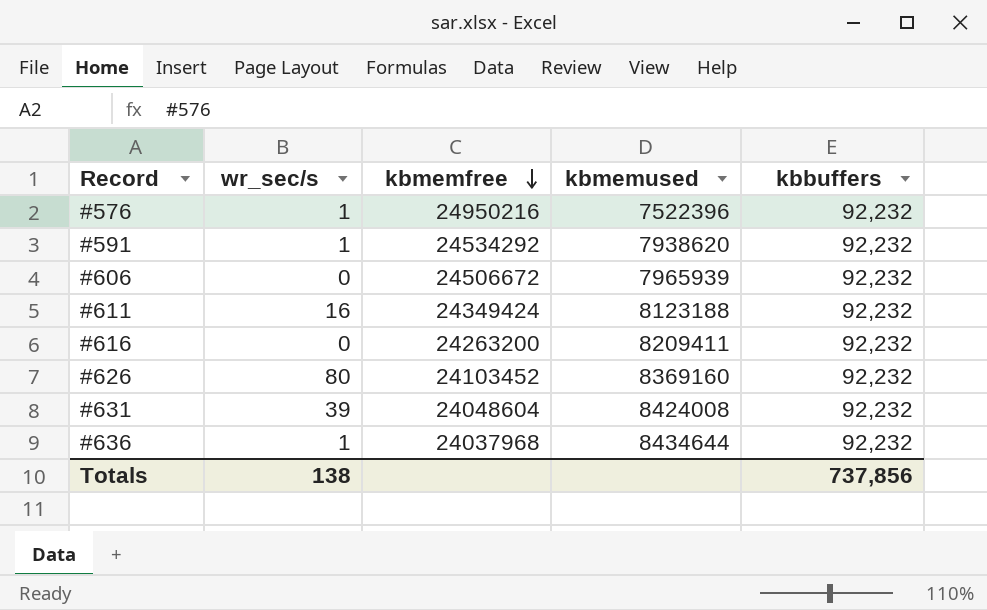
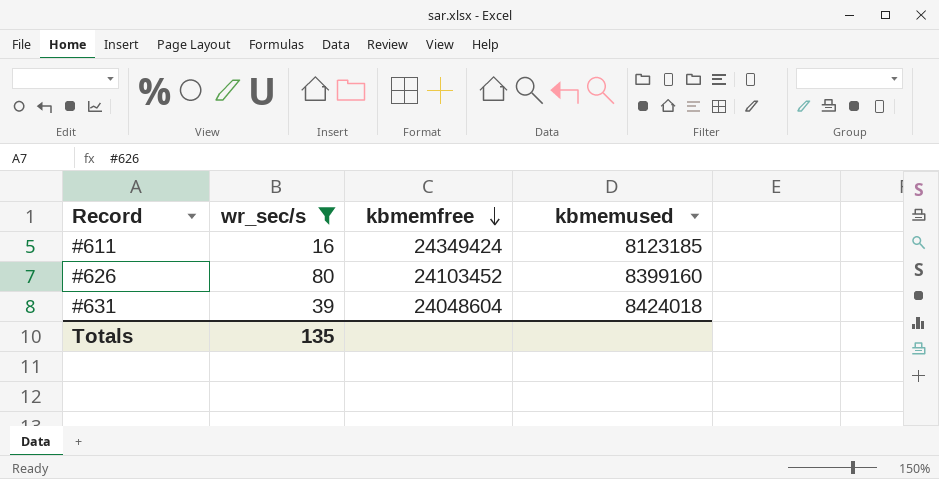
filter: none -> wr_sec/s >= 16
column kbbuffers | position: 5 -> none
#611 | kbmemused: 8123188 -> 8123185
#626 | kbmemused: 8369160 -> 8399160
#631 | kbmemused: 8424008 -> 8424018
Totals | wr_sec/s: 138 -> 135

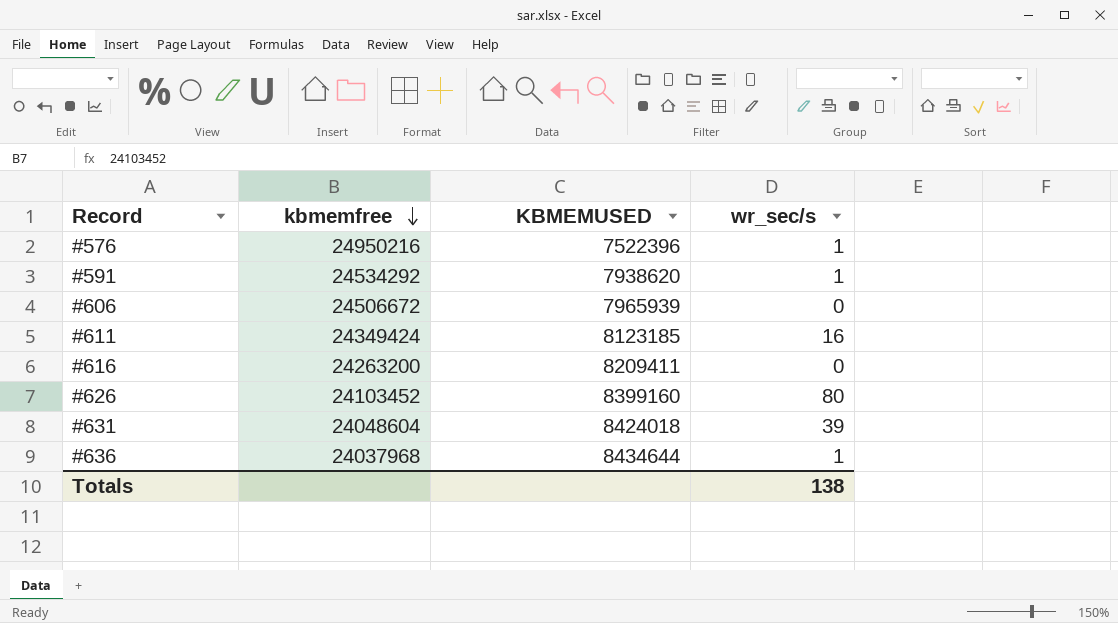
filter: wr_sec/s >= 16 -> none
column name: kbmemused -> KBMEMUSED
column wr_sec/s | position: 2 -> 4
Totals | wr_sec/s: 135 -> 138

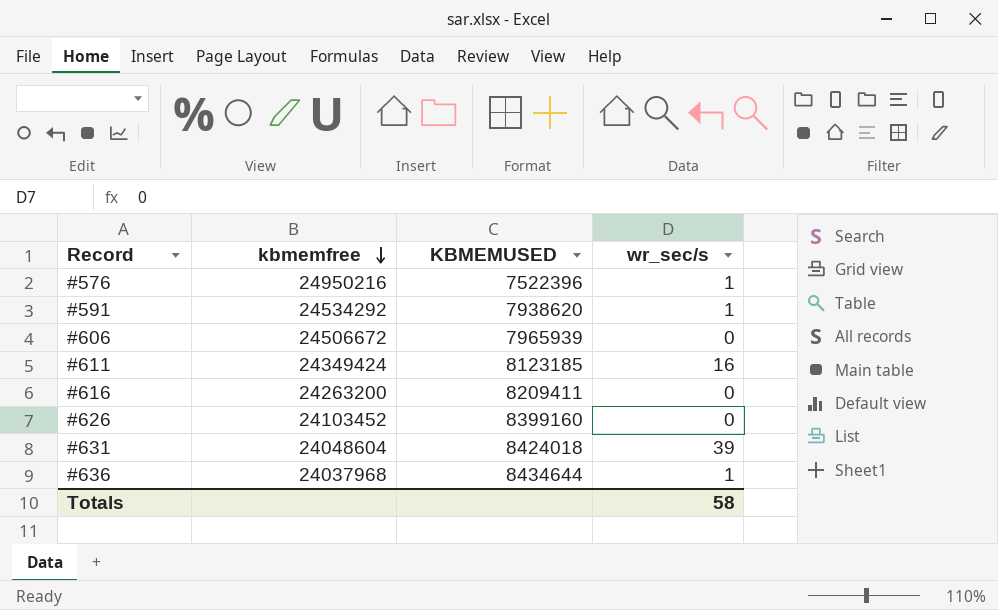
#626 | wr_sec/s: 80 -> 0
Totals | wr_sec/s: 138 -> 58

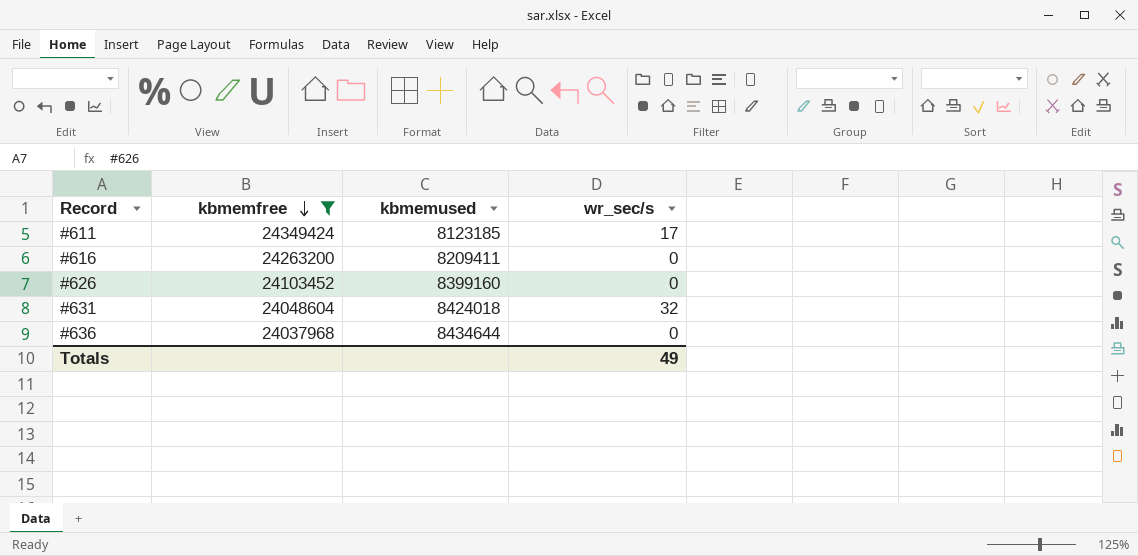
filter: none -> kbmemfree <= 24349424
column name: KBMEMUSED -> kbmemused
#611 | wr_sec/s: 16 -> 17
#631 | wr_sec/s: 39 -> 32
#636 | wr_sec/s: 1 -> 0
Totals | wr_sec/s: 58 -> 49

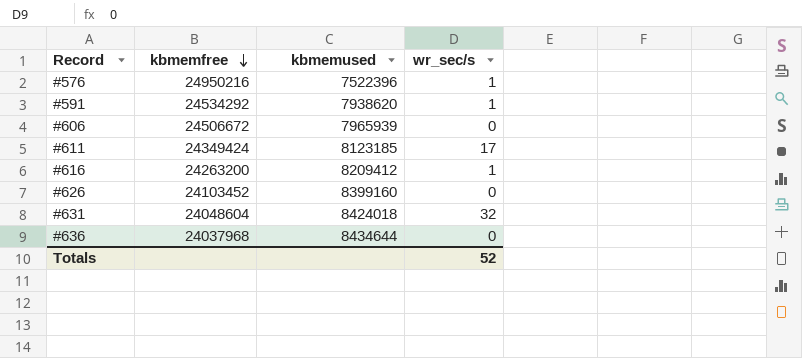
filter: kbmemfree <= 24349424 -> none
#616 | kbmemused: 8209411 -> 8209412
#616 | wr_sec/s: 0 -> 1
Totals | wr_sec/s: 49 -> 52

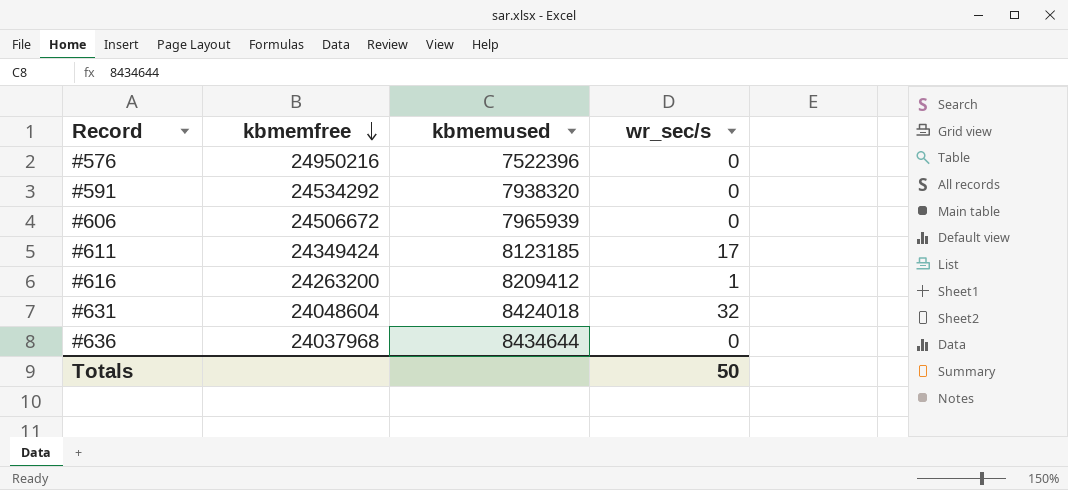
row #626: 24103452 | 8399160 | 0 -> none
#576 | wr_sec/s: 1 -> 0
#591 | kbmemused: 7938620 -> 7938320
#591 | wr_sec/s: 1 -> 0
Totals | wr_sec/s: 52 -> 50

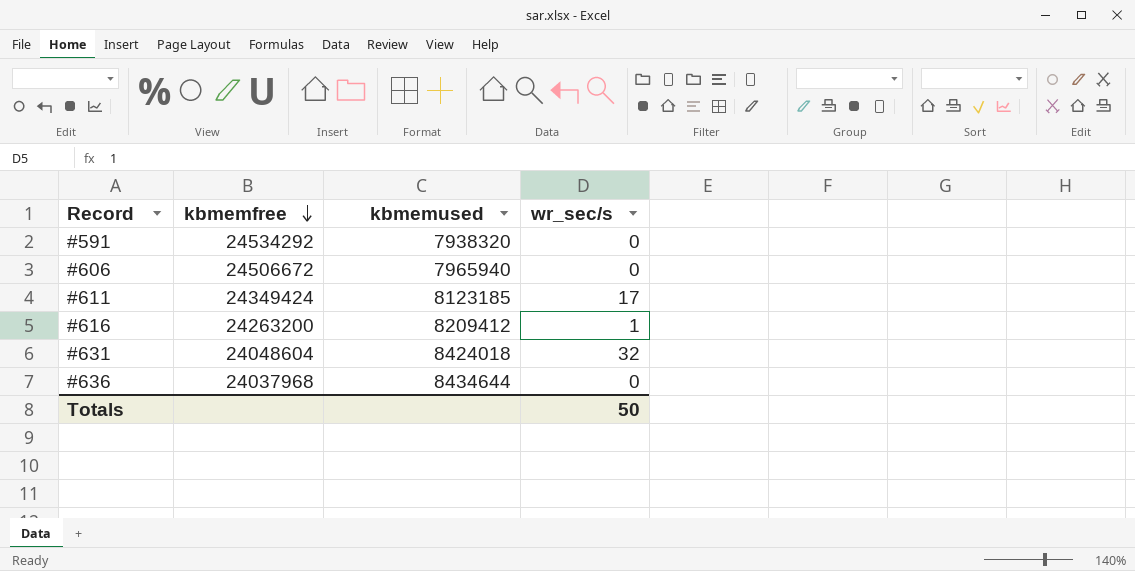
row #576: 24950216 | 7522396 | 0 -> none
#606 | kbmemused: 7965939 -> 7965940

